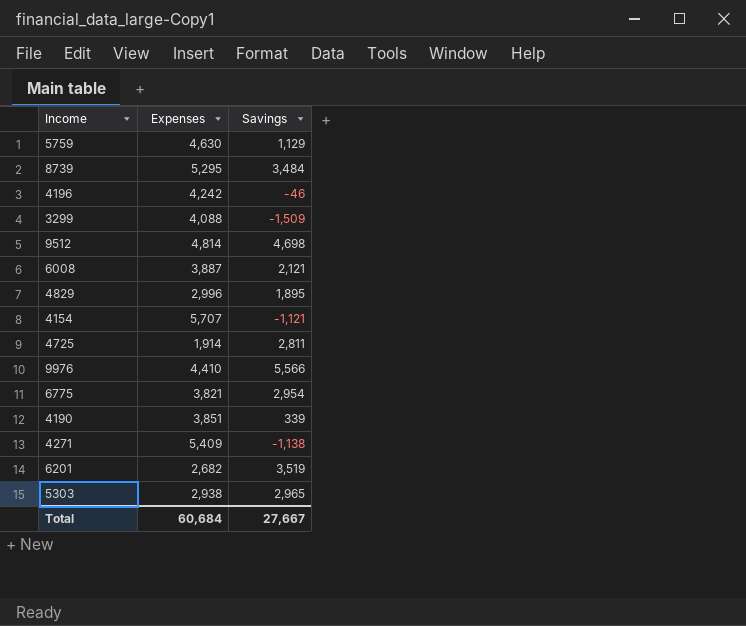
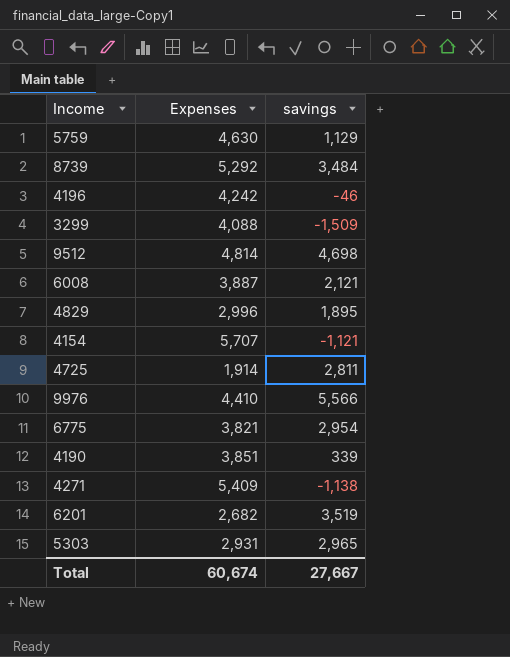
column name: Savings -> savings
8739 | Expenses: 5,295 -> 5,292
5303 | Expenses: 2,938 -> 2,931
Total | Expenses: 60,684 -> 60,674

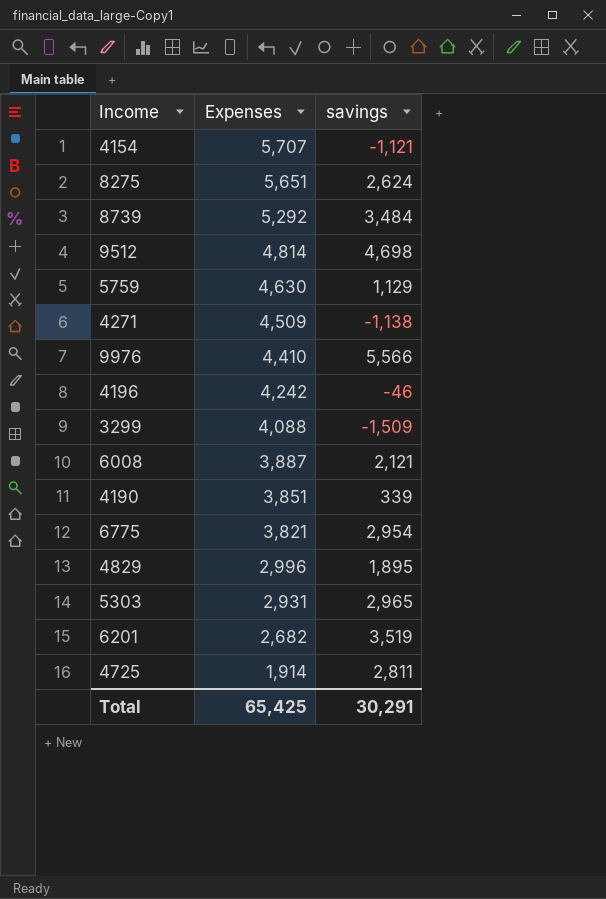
row order: none -> Expenses descending
row 8275: none -> 5,651 | 2,624
4271 | Expenses: 5,409 -> 4,509
Total | Expenses: 60,674 -> 65,425
Total | savings: 27,667 -> 30,291

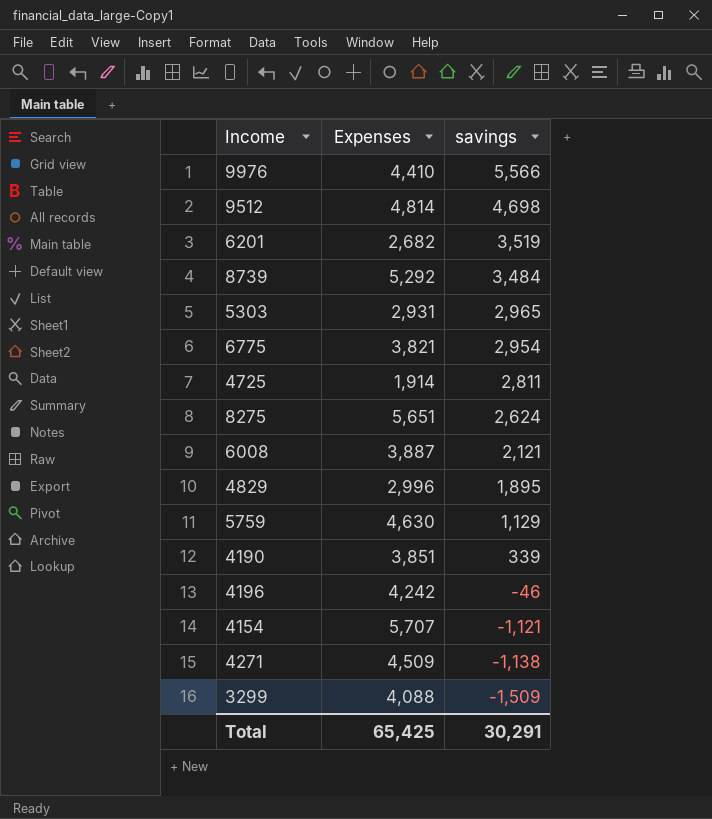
row order: Expenses descending -> savings descending

